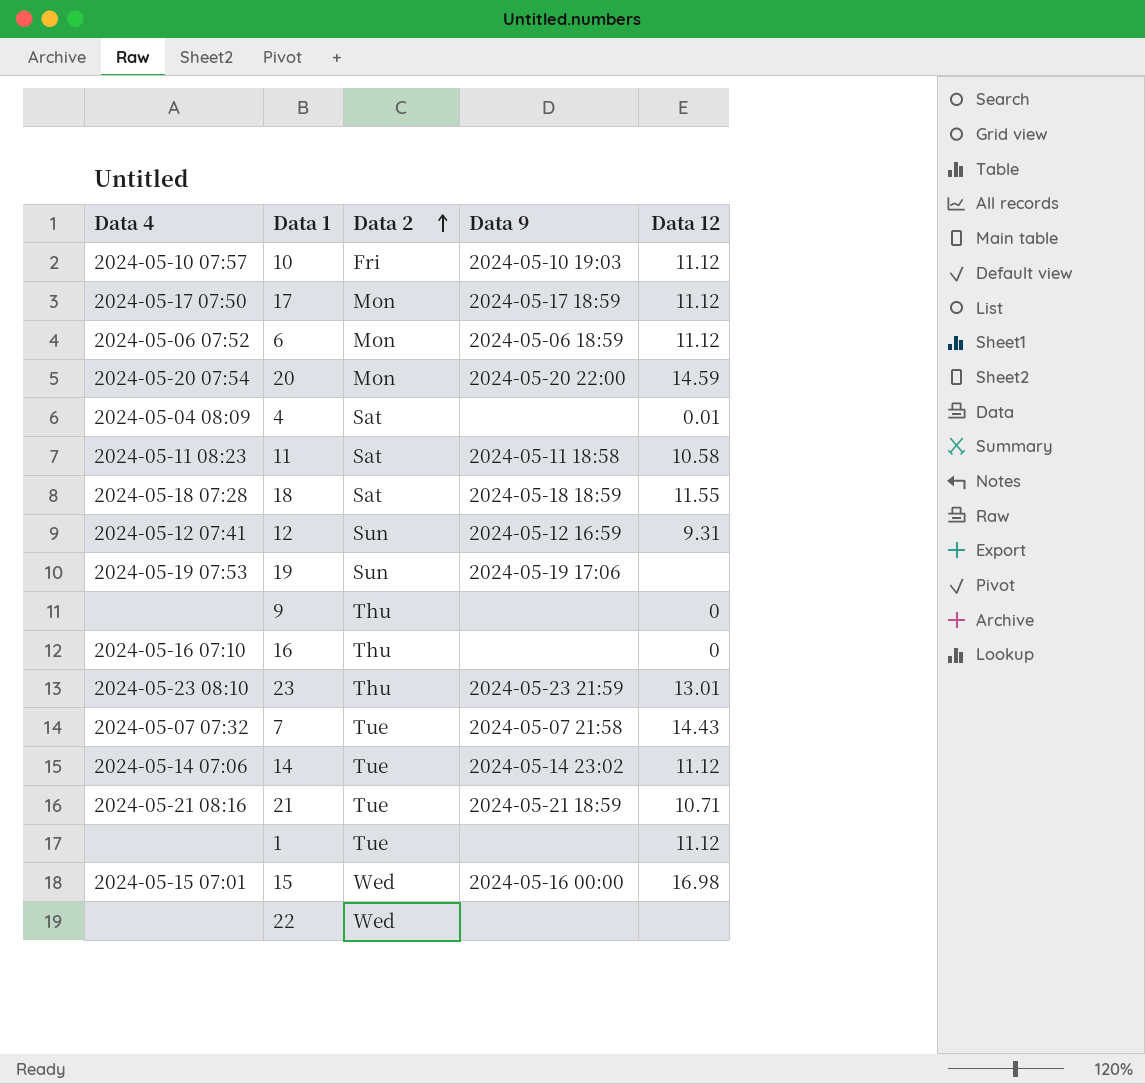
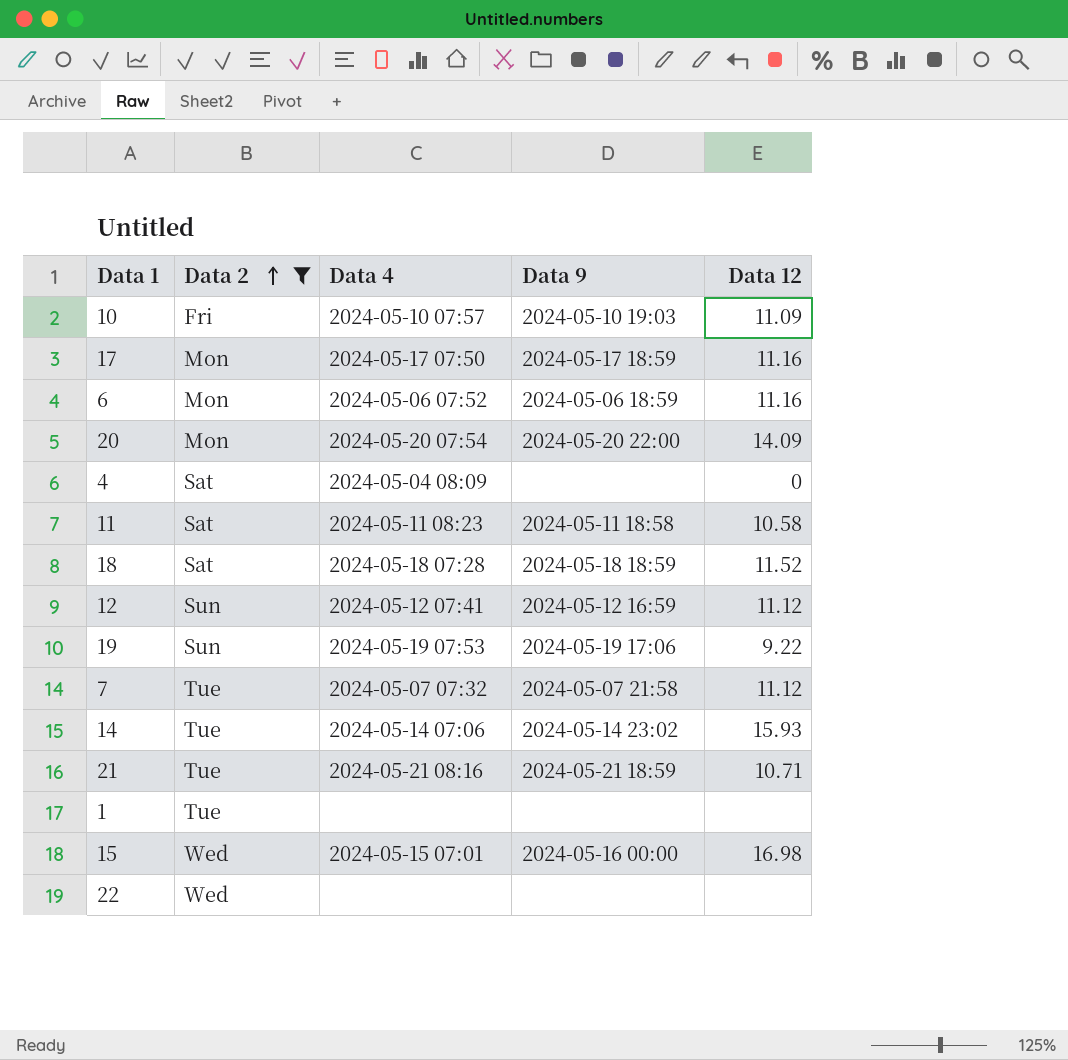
filter: none -> Data 2 != Thu
column Data 4 | position: 1 -> 3
10 | Data 12: 11.12 -> 11.09
17 | Data 12: 11.12 -> 11.16
6 | Data 12: 11.12 -> 11.16
20 | Data 12: 14.59 -> 14.09
4 | Data 12: 0.01 -> 0
18 | Data 12: 11.55 -> 11.52
12 | Data 12: 9.31 -> 11.12
19 | Data 12: none -> 9.22
7 | Data 12: 14.43 -> 11.12
14 | Data 12: 11.12 -> 15.93
1 | Data 12: 11.12 -> none

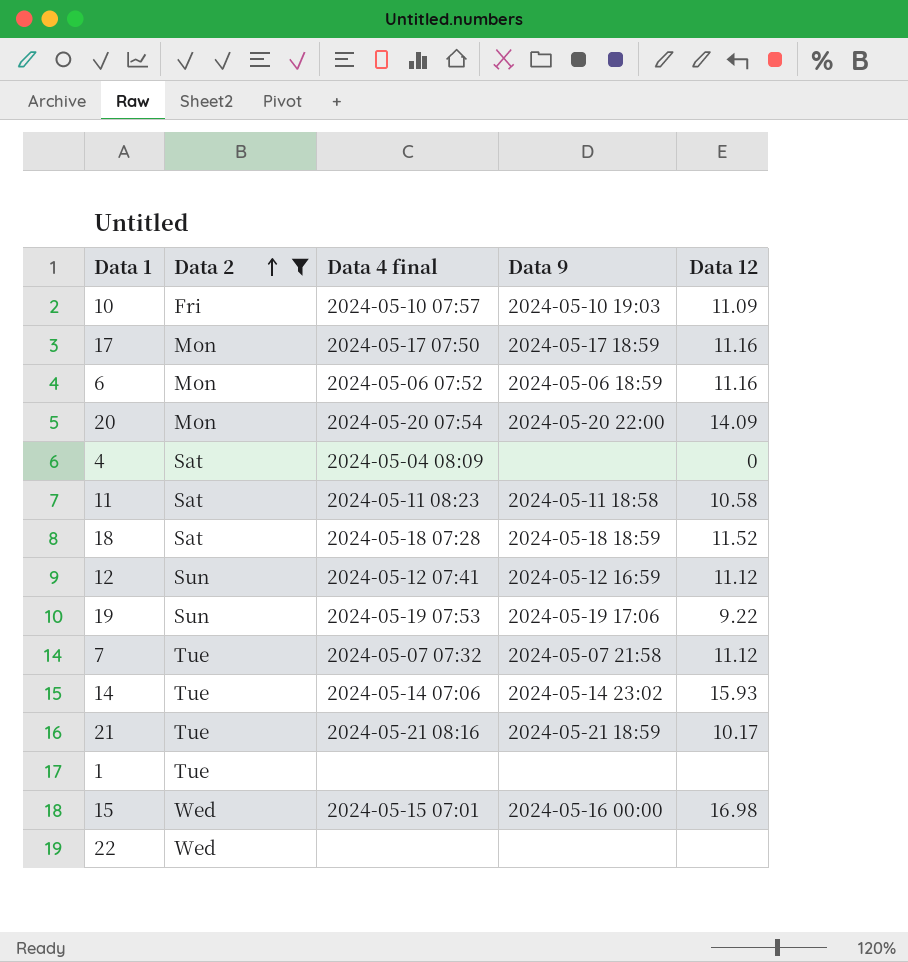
column name: Data 4 -> Data 4 final
21 | Data 12: 10.71 -> 10.17

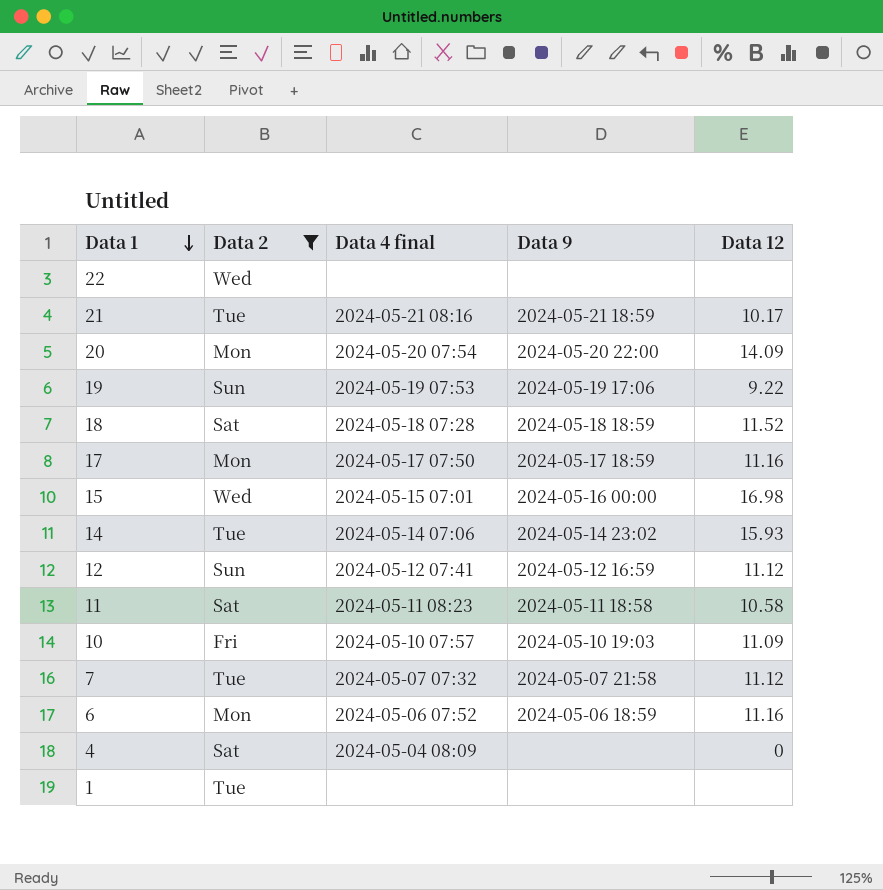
row order: Data 2 ascending -> Data 1 descending

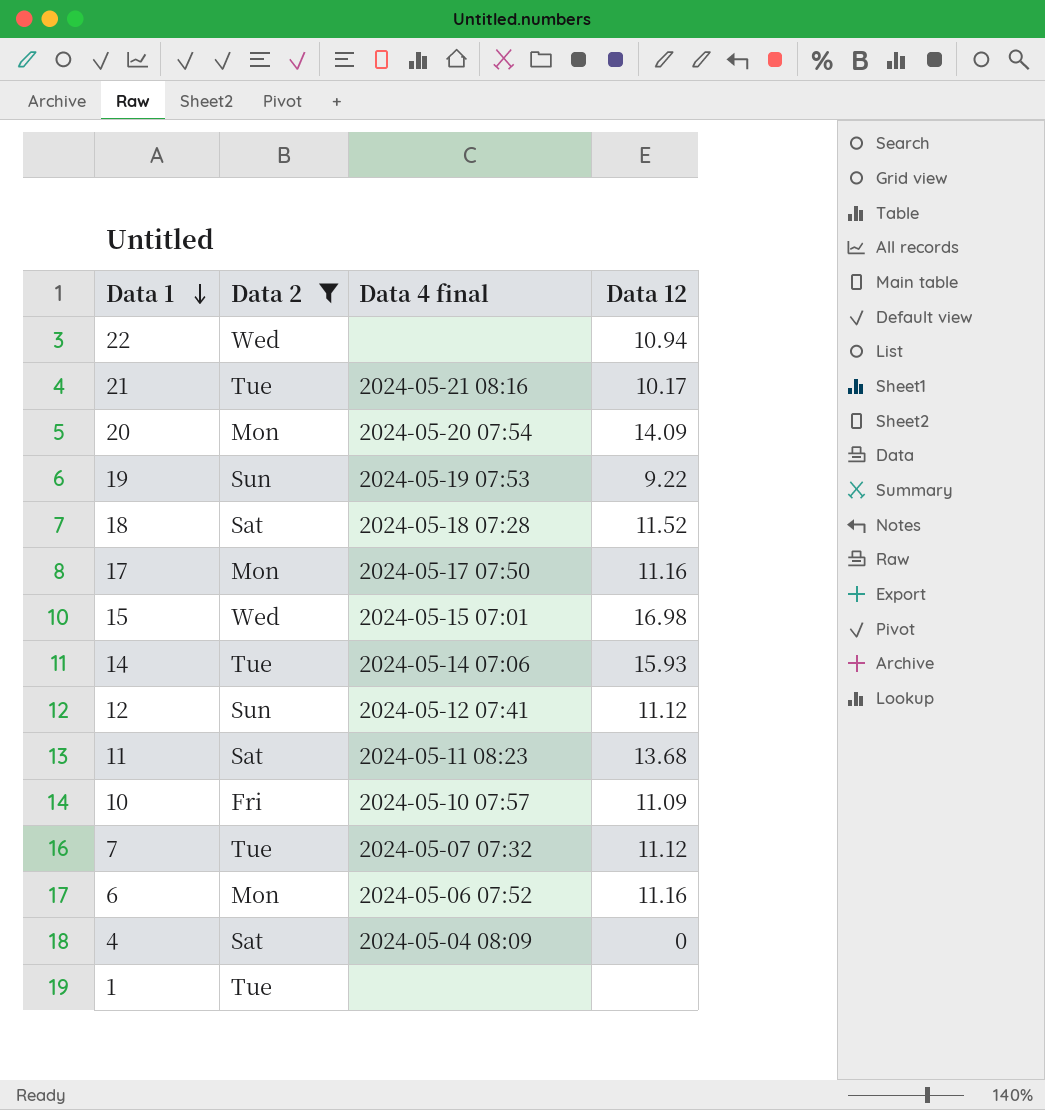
column Data 9 | position: 4 -> none
22 | Data 12: none -> 10.94
11 | Data 12: 10.58 -> 13.68

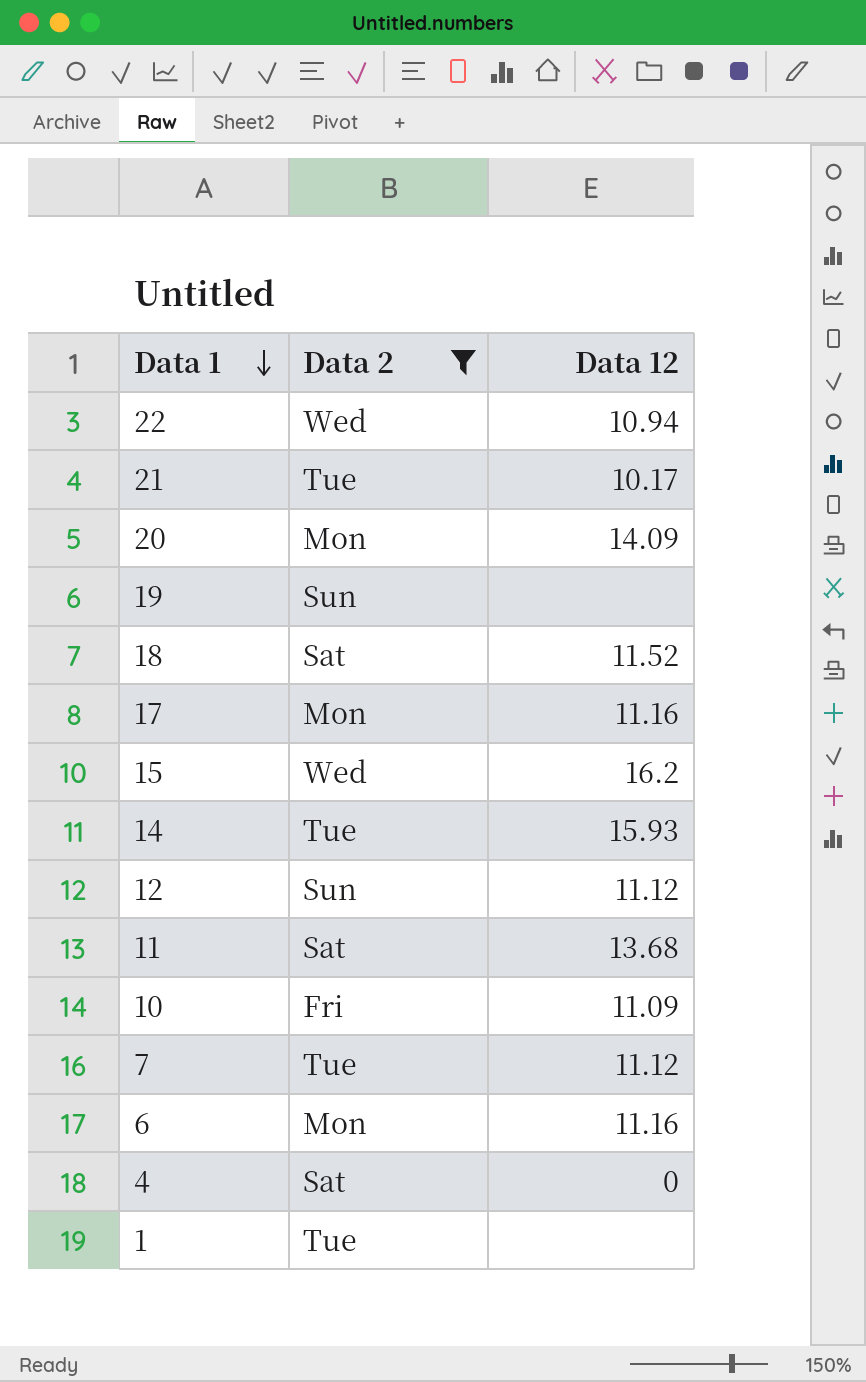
column Data 4 final | position: 3 -> none
19 | Data 12: 9.22 -> none
15 | Data 12: 16.98 -> 16.2

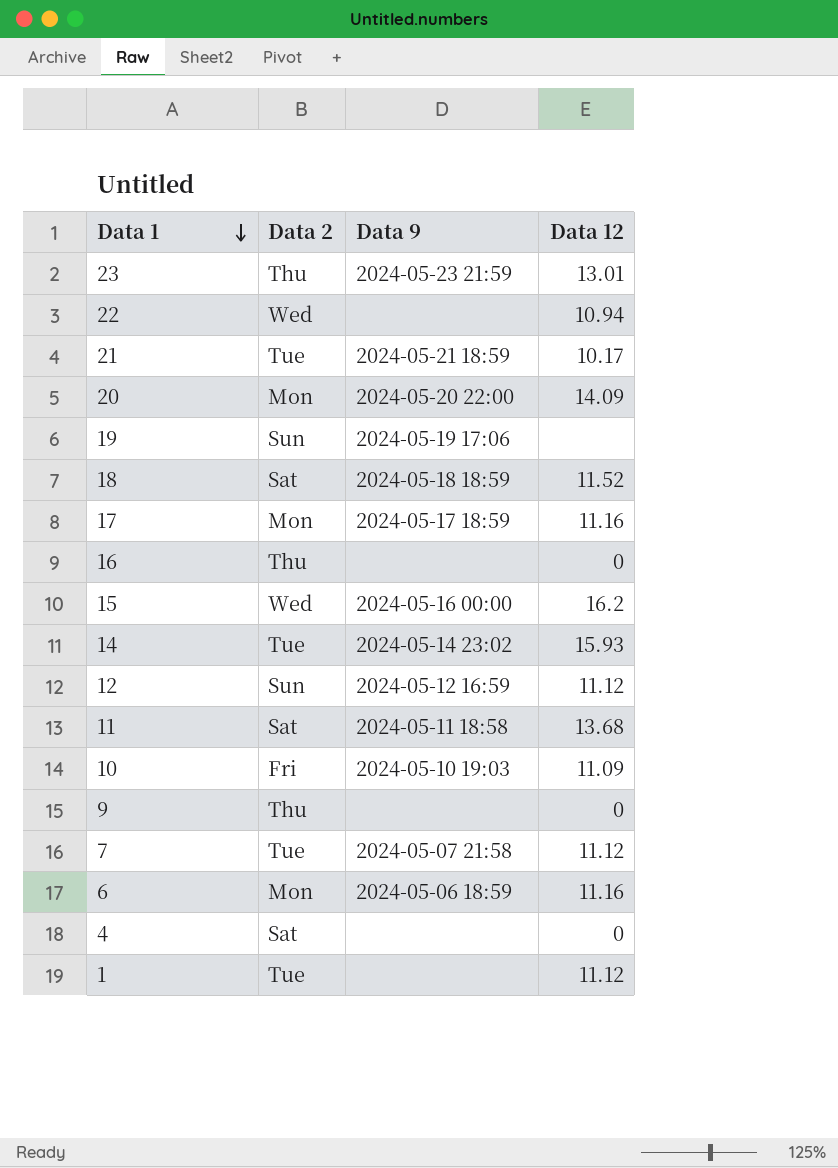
filter: Data 2 != Thu -> none
column Data 9 | position: none -> 3
1 | Data 12: none -> 11.12

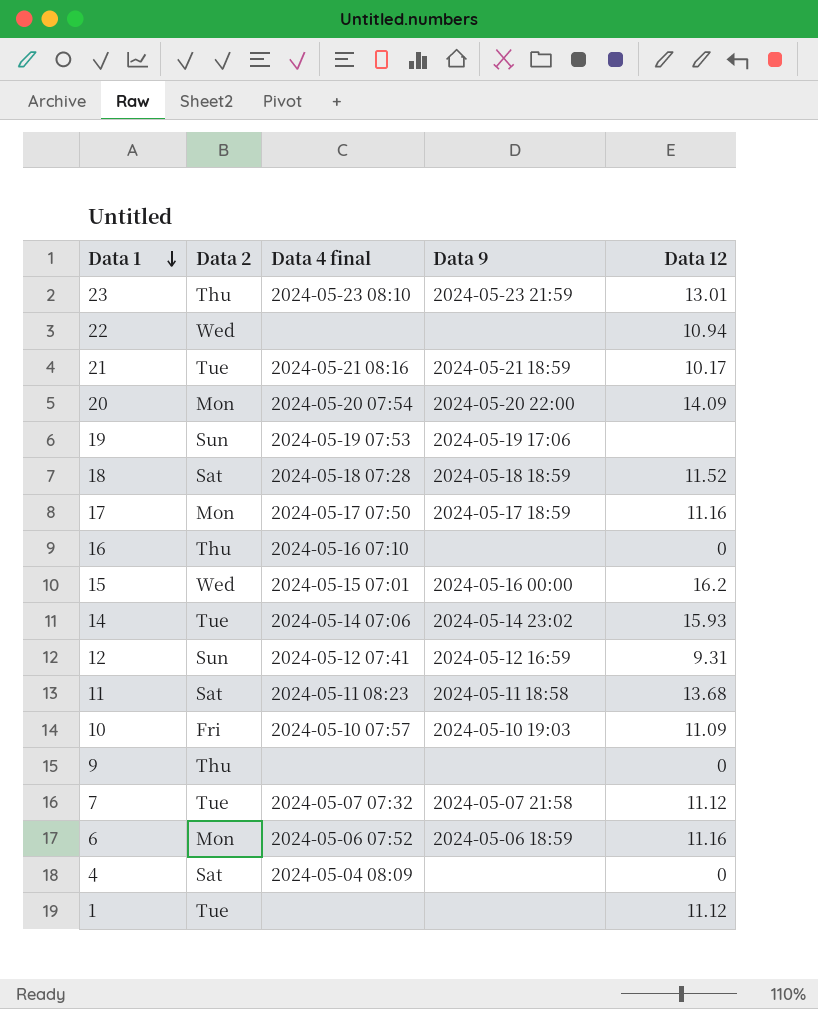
column Data 4 final | position: none -> 3
12 | Data 12: 11.12 -> 9.31

